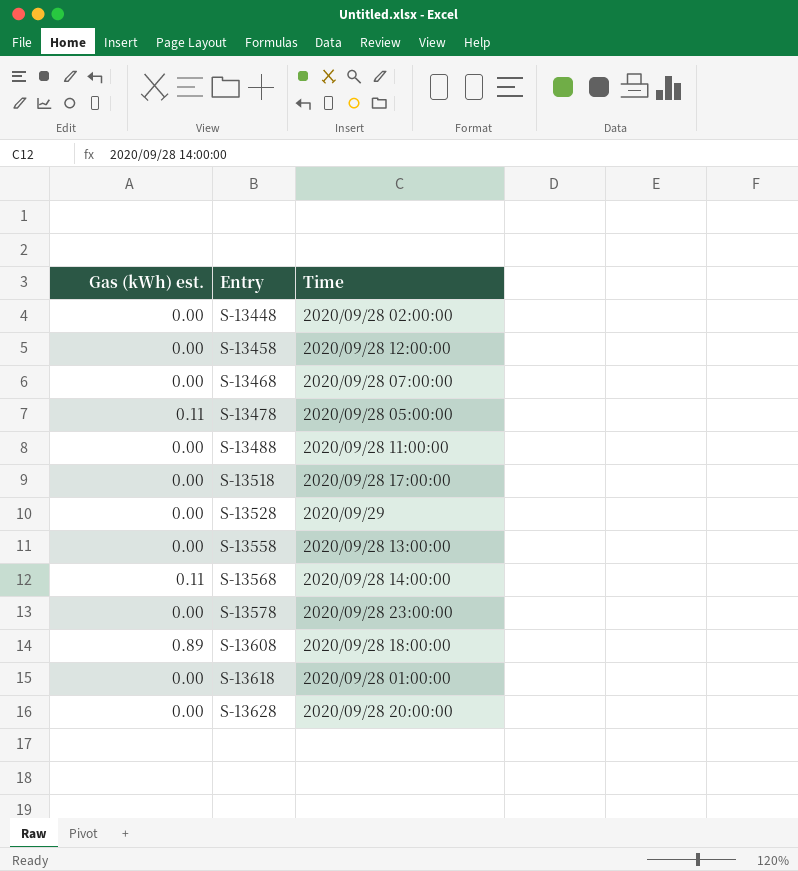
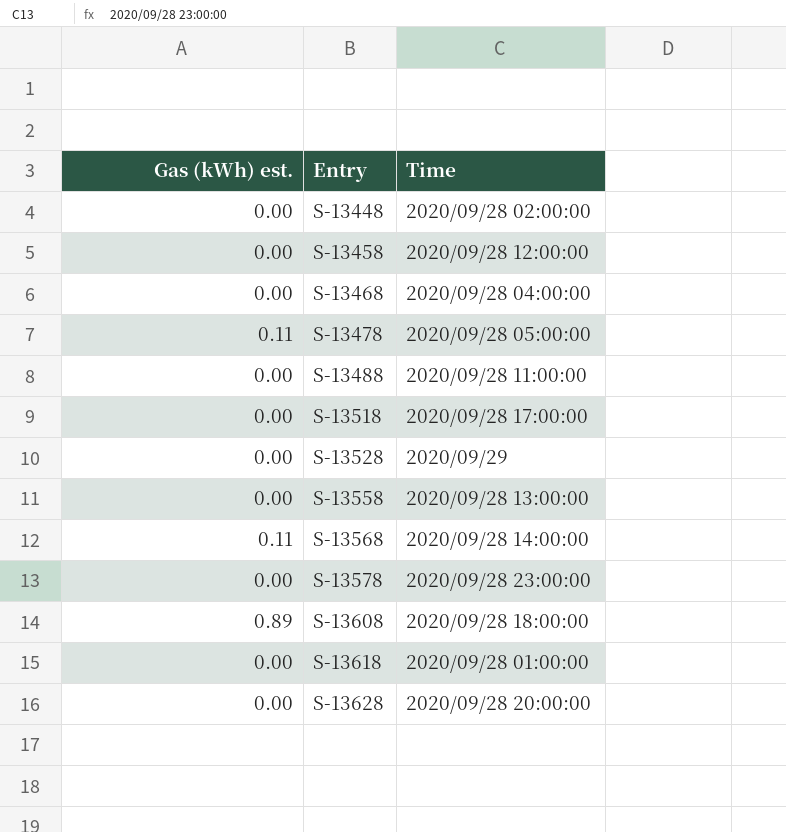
S-13468 | Time: 2020/09/28 07:00:00 -> 2020/09/28 04:00:00

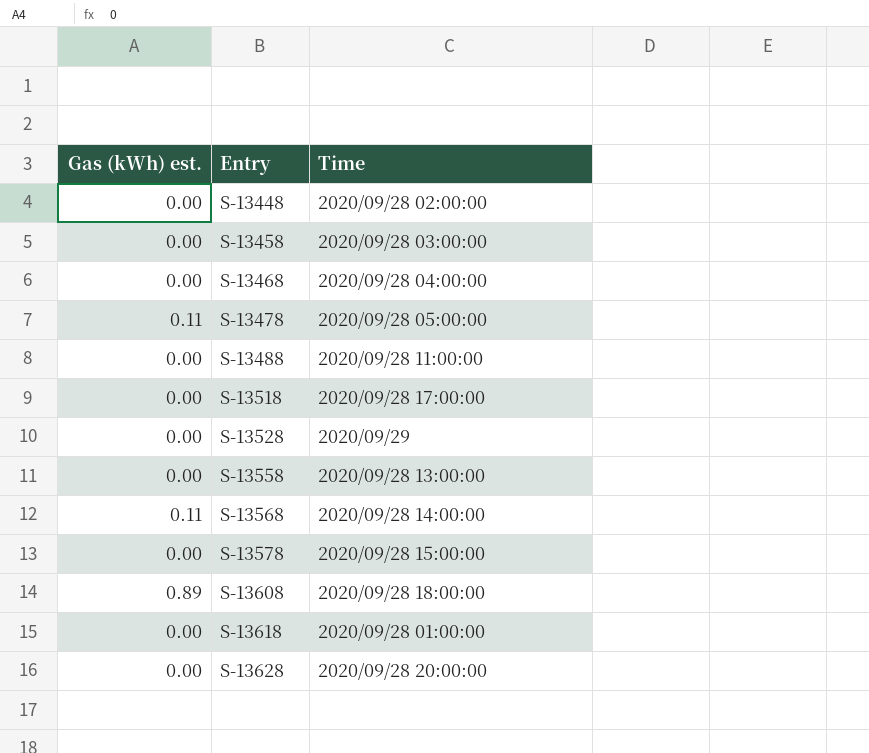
S-13458 | Time: 2020/09/28 12:00:00 -> 2020/09/28 03:00:00
S-13578 | Time: 2020/09/28 23:00:00 -> 2020/09/28 15:00:00

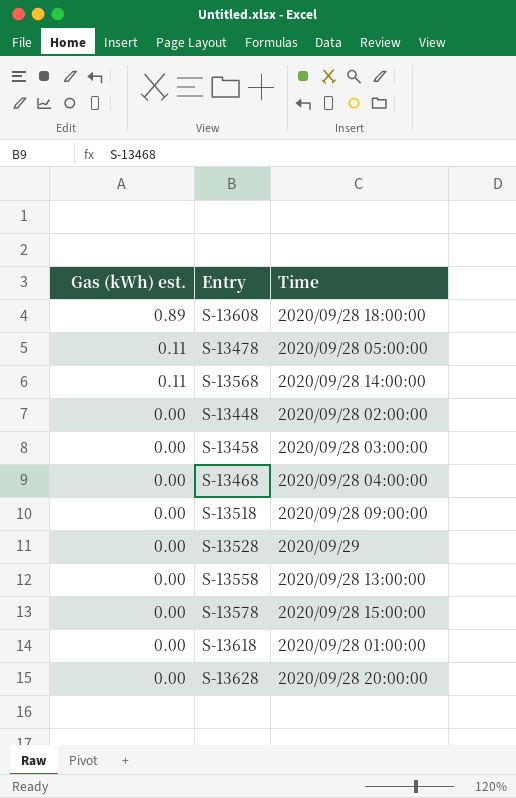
row order: Entry ascending -> Gas (kWh) est. descending
row S-13488: 0.00 | 2020/09/28 11:00:00 -> none
S-13518 | Time: 2020/09/28 17:00:00 -> 2020/09/28 09:00:00

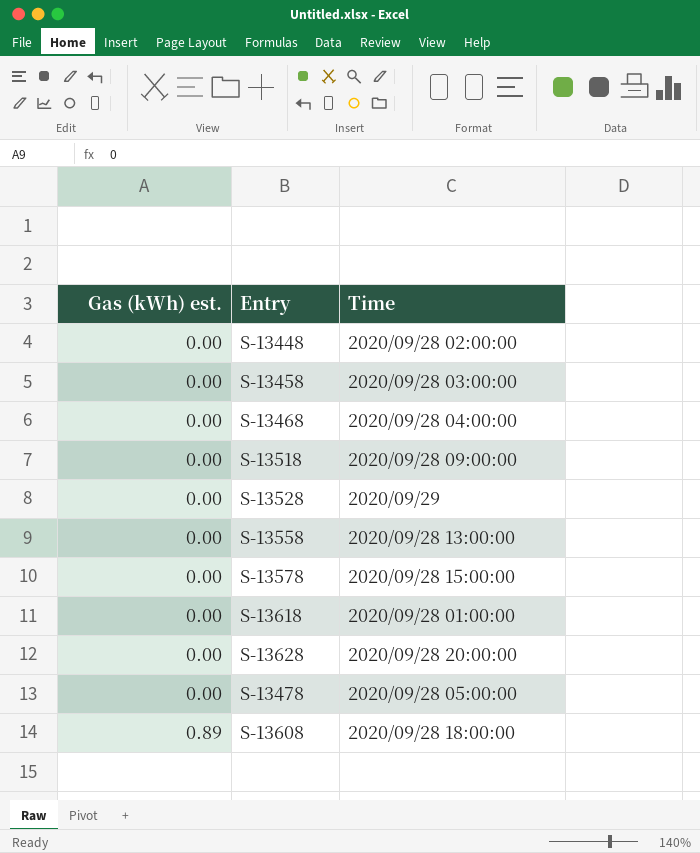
row order: Gas (kWh) est. descending -> Gas (kWh) est. ascending
row S-13568: 0.11 | 2020/09/28 14:00:00 -> none
S-13478 | Gas (kWh) est.: 0.11 -> 0.00

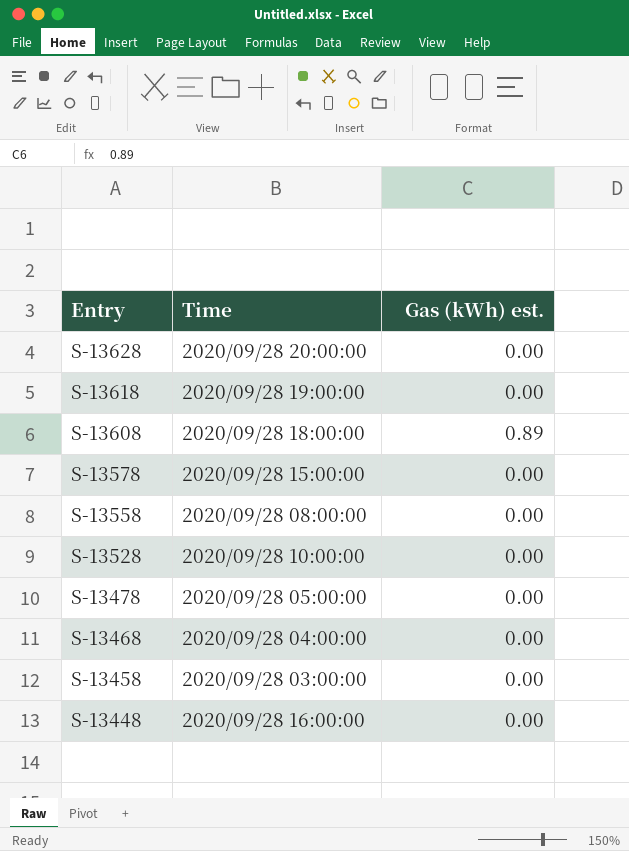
row order: Gas (kWh) est. ascending -> Entry descending
column Gas (kWh) est. | position: 1 -> 3
row S-13518: 0.00 | 2020/09/28 09:00:00 -> none
S-13618 | Time: 2020/09/28 01:00:00 -> 2020/09/28 19:00:00
S-13558 | Time: 2020/09/28 13:00:00 -> 2020/09/28 08:00:00
S-13528 | Time: 2020/09/29 -> 2020/09/28 10:00:00
S-13448 | Time: 2020/09/28 02:00:00 -> 2020/09/28 16:00:00

